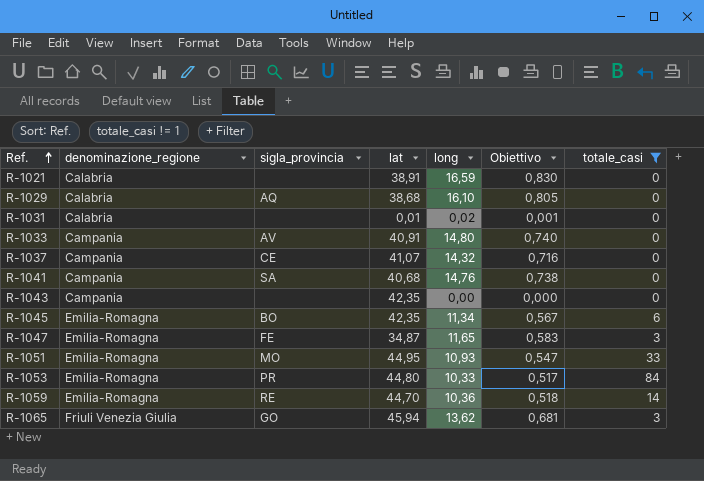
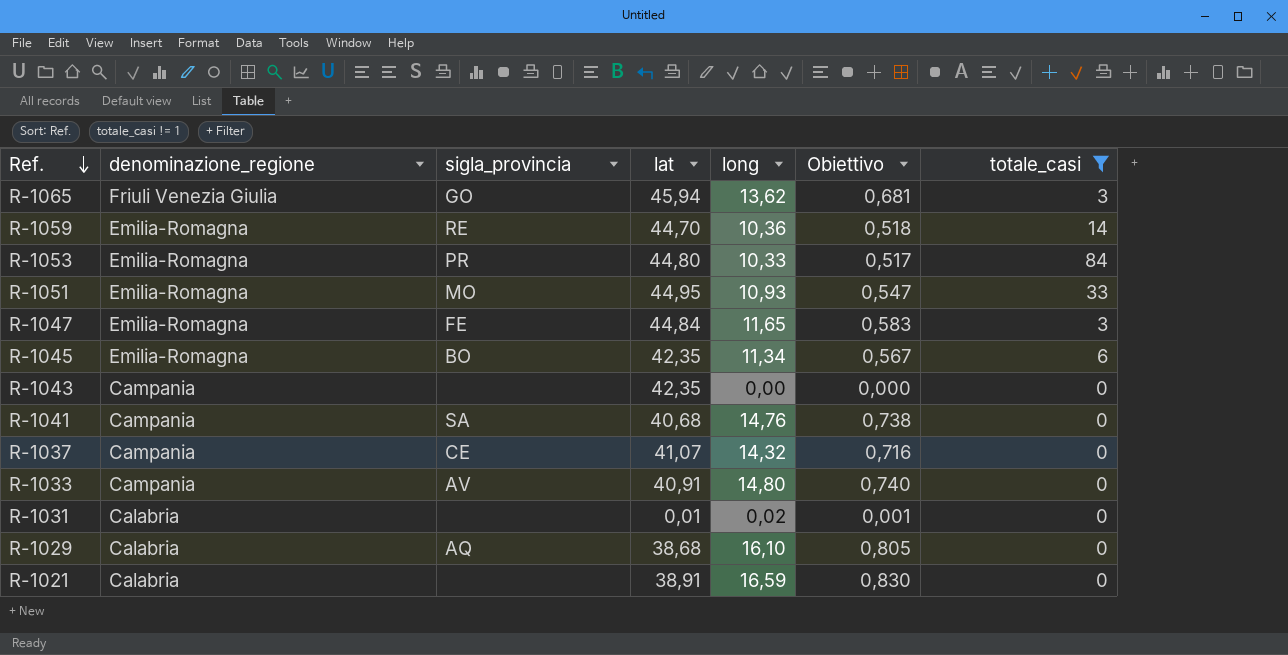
row order: Ref. ascending -> Ref. descending
R-1047 | lat: 34,87 -> 44,84

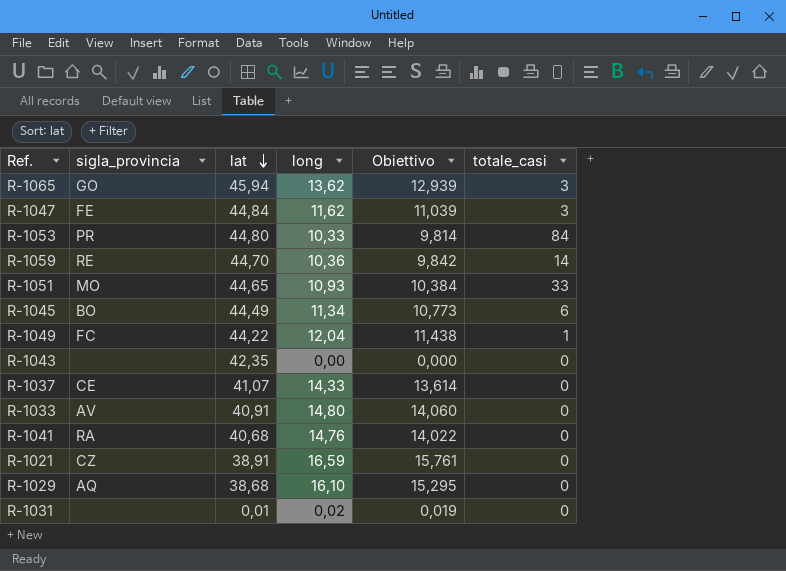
filter: totale_casi != 1 -> none
row order: Ref. descending -> lat descending
column denominazione_regione | position: 2 -> none
column Obiettivo | formula: [long] * 0,05 -> [long] * 0,95
R-1047 | long: 11,65 -> 11,62
R-1051 | lat: 44,95 -> 44,65
R-1045 | lat: 42,35 -> 44,49
R-1037 | long: 14,32 -> 14,33
R-1041 | sigla_provincia: SA -> RA
R-1021 | sigla_provincia: none -> CZ

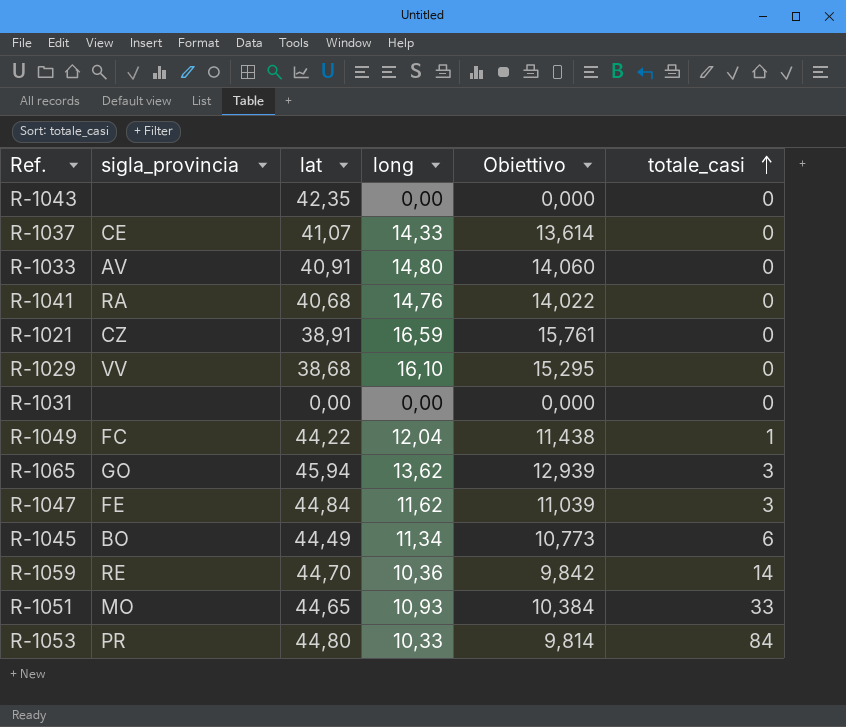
row order: lat descending -> totale_casi ascending
R-1029 | sigla_provincia: AQ -> VV
R-1031 | lat: 0,01 -> 0,00
R-1031 | long: 0,02 -> 0,00
R-1031 | Obiettivo: 0,019 -> 0,000

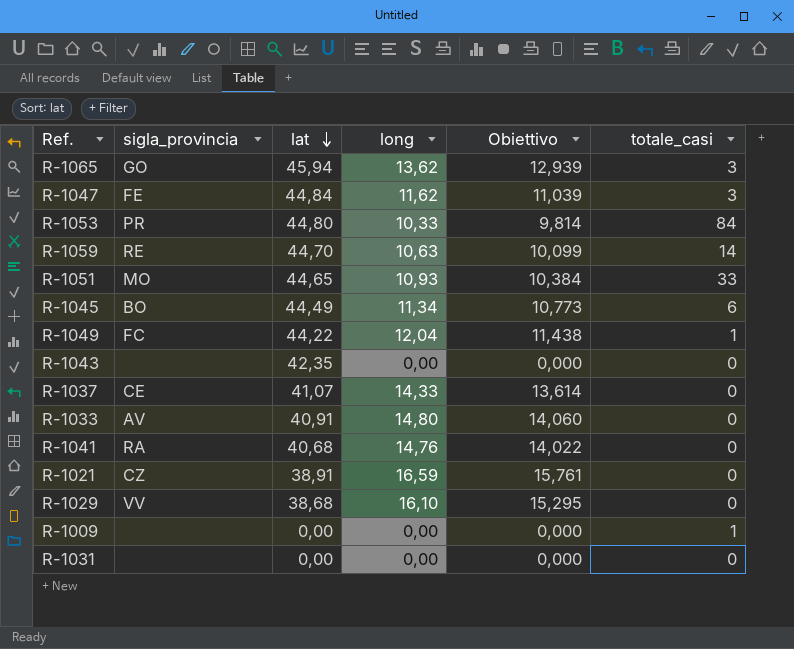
row order: totale_casi ascending -> lat descending
R-1059 | long: 10,36 -> 10,63
R-1059 | Obiettivo: 9,842 -> 10,099
row R-1009: none -> none | 0,00 | 0,00 | 0,000 | 1

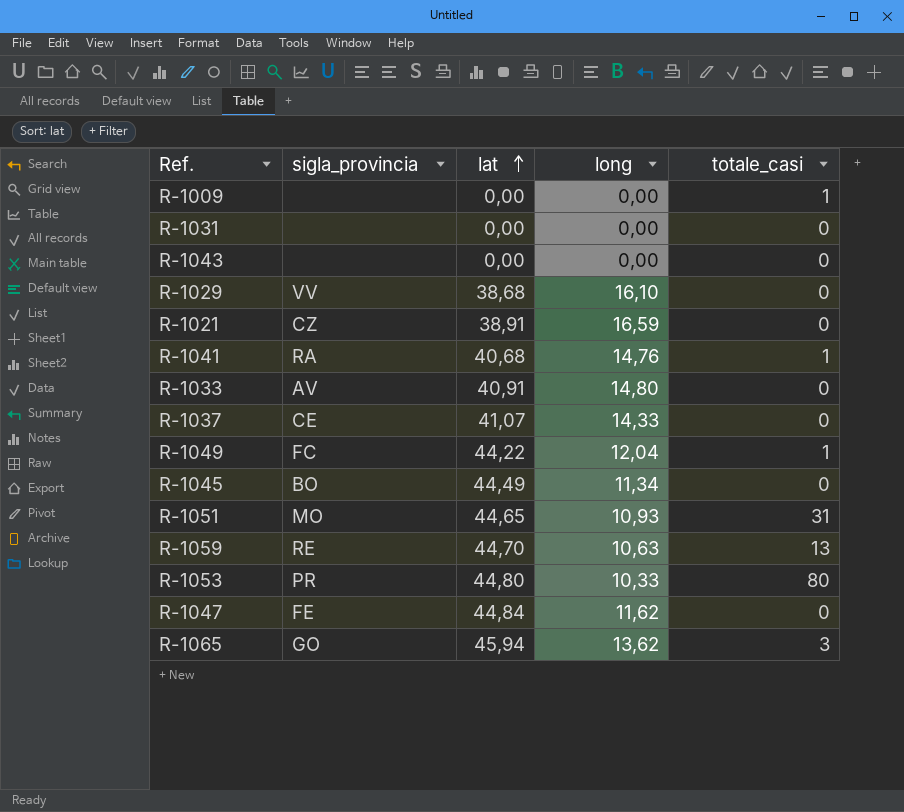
row order: lat descending -> lat ascending
column Obiettivo | formula: [long] * 0,95 -> none
R-1043 | lat: 42,35 -> 0,00
R-1041 | totale_casi: 0 -> 1
R-1045 | totale_casi: 6 -> 0
R-1051 | totale_casi: 33 -> 31
R-1059 | totale_casi: 14 -> 13
R-1053 | totale_casi: 84 -> 80
R-1047 | totale_casi: 3 -> 0

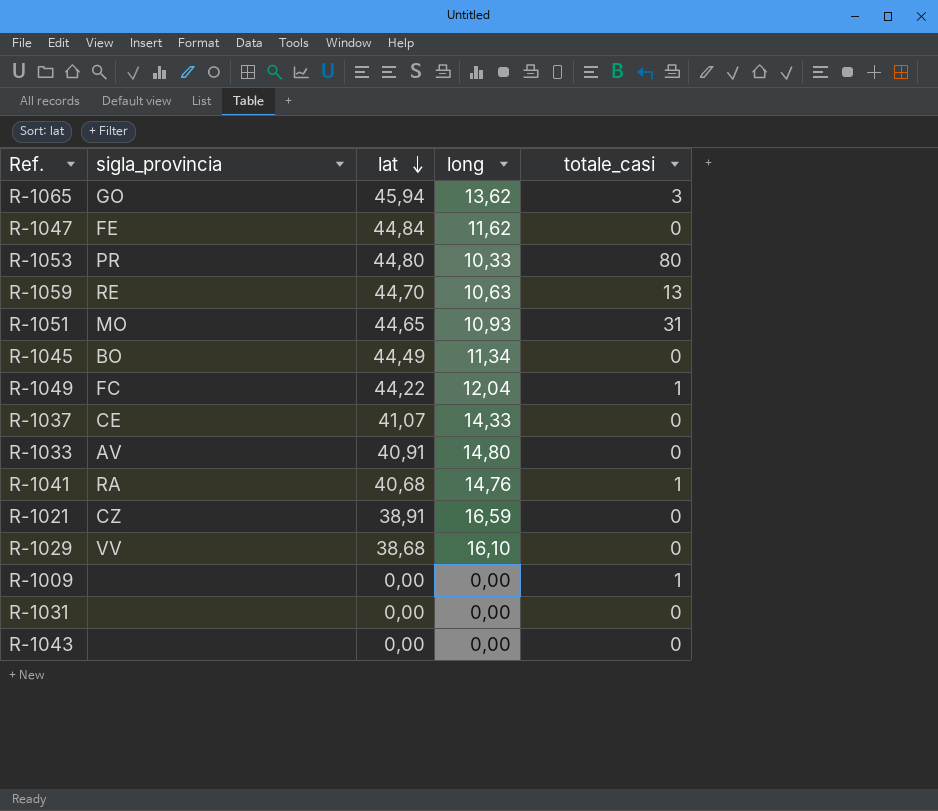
row order: lat ascending -> lat descending

